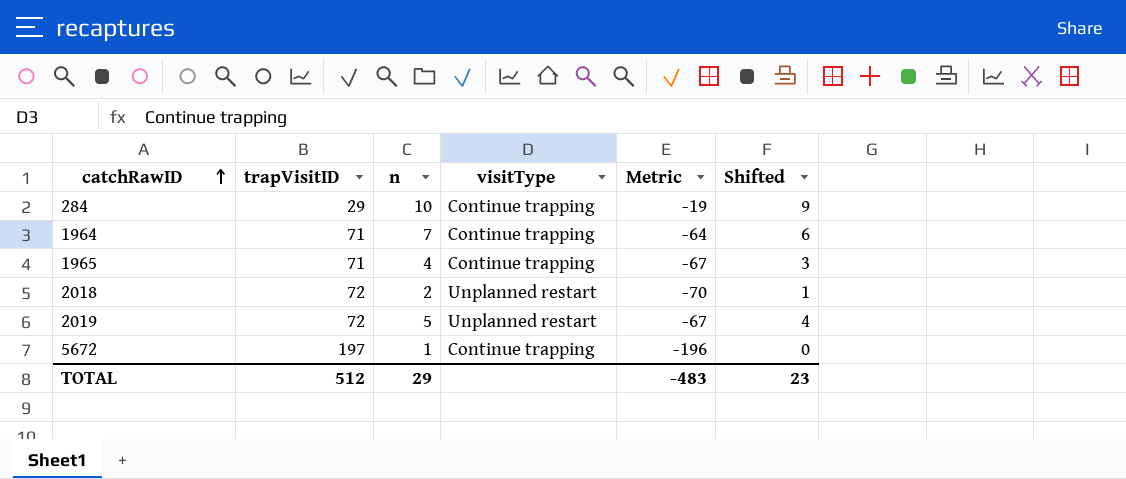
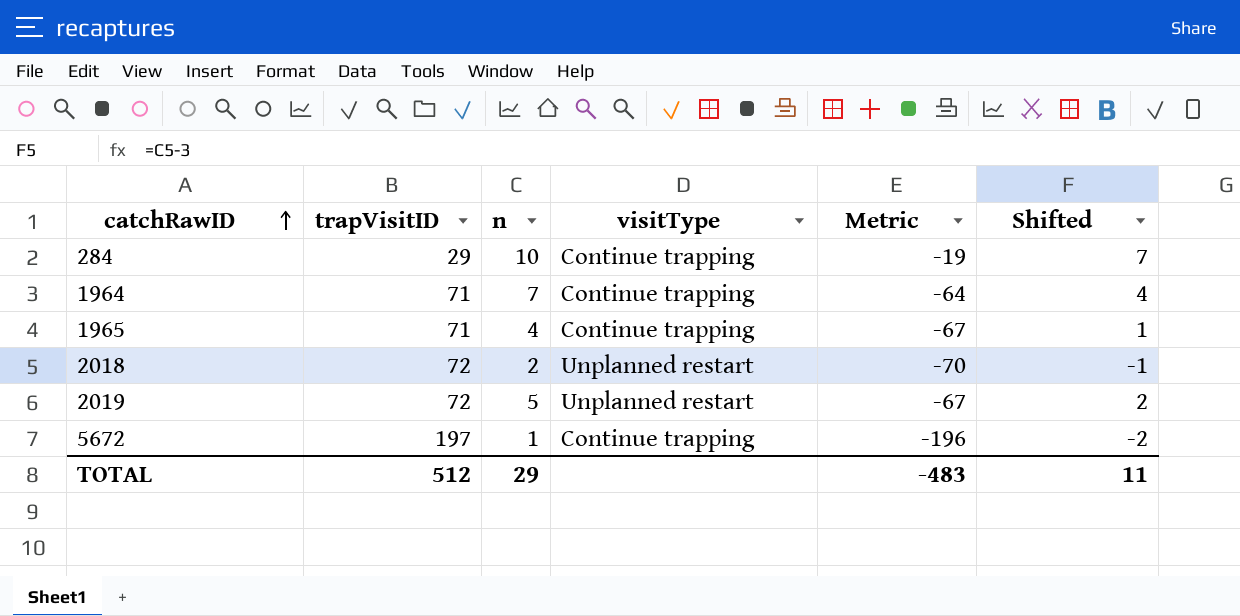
column Shifted | formula: [n] - 1 -> [n] - 3
TOTAL | Shifted: 23 -> 11

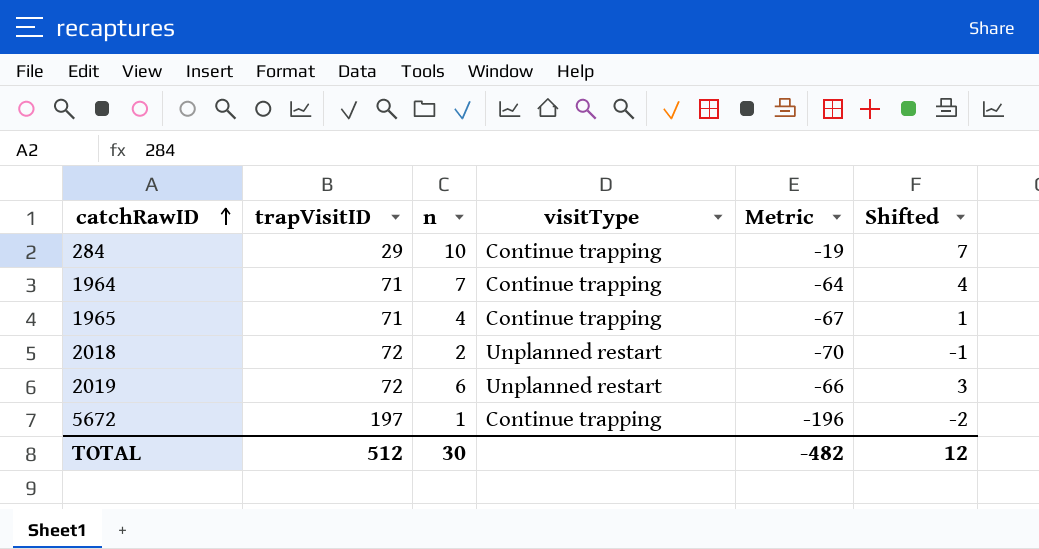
2019 | n: 5 -> 6
2019 | Metric: -67 -> -66
2019 | Shifted: 2 -> 3
TOTAL | n: 29 -> 30
TOTAL | Metric: -483 -> -482
TOTAL | Shifted: 11 -> 12

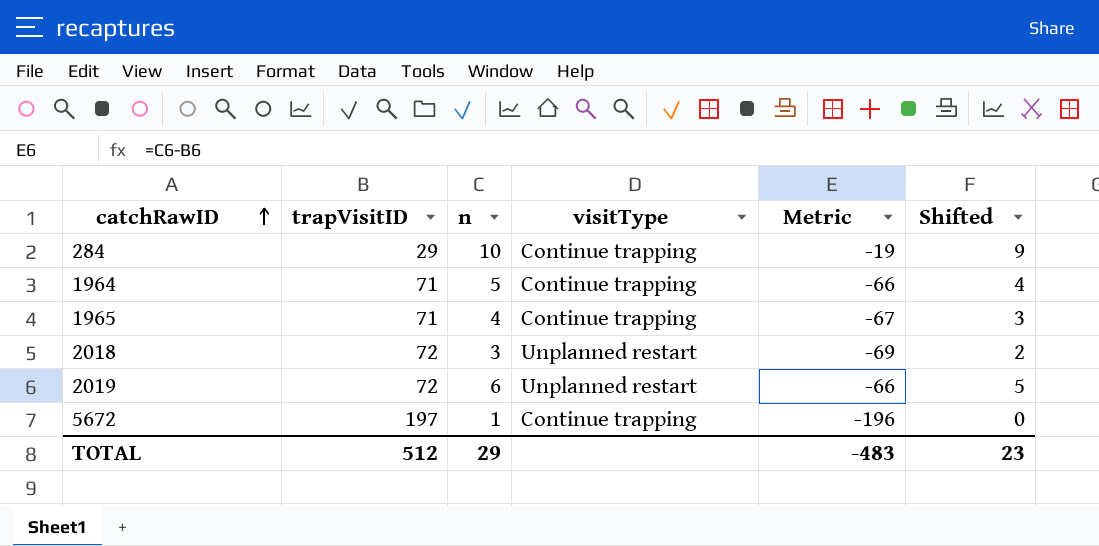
column Shifted | formula: [n] - 3 -> [n] - 1
1964 | n: 7 -> 5
1964 | Metric: -64 -> -66
2018 | n: 2 -> 3
2018 | Metric: -70 -> -69
TOTAL | n: 30 -> 29
TOTAL | Metric: -482 -> -483
TOTAL | Shifted: 12 -> 23

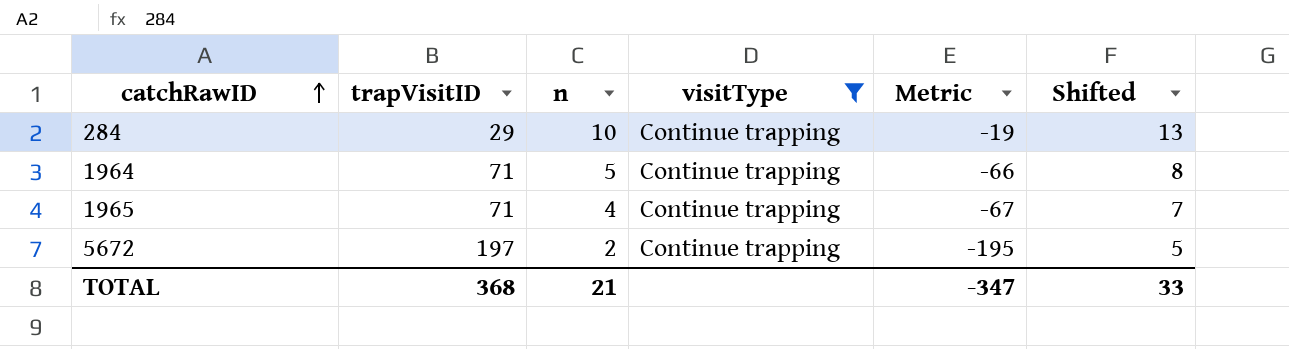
filter: none -> visitType = Continue trapping
column Shifted | formula: [n] - 1 -> [n] + 3
5672 | n: 1 -> 2
5672 | Metric: -196 -> -195
TOTAL | trapVisitID: 512 -> 368
TOTAL | n: 29 -> 21
TOTAL | Metric: -483 -> -347
TOTAL | Shifted: 23 -> 33

